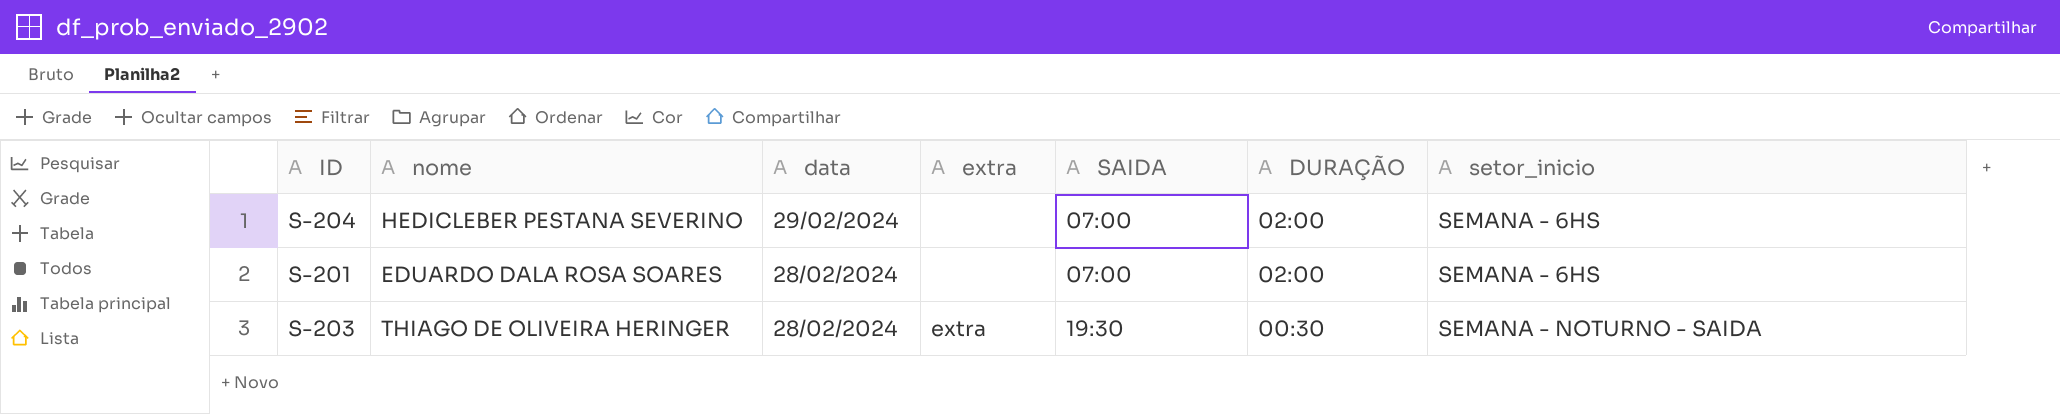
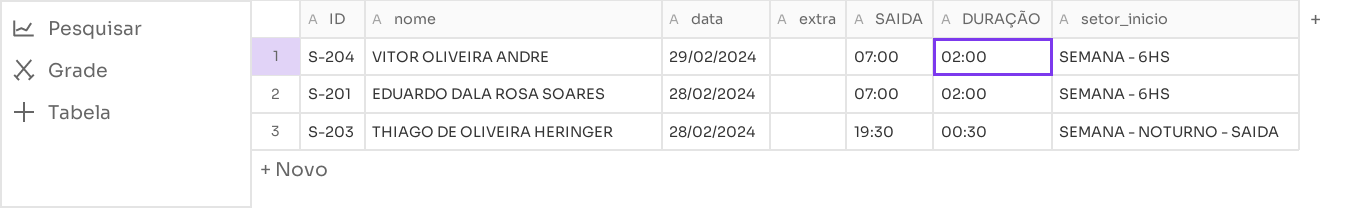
S-204 | nome: HEDICLEBER PESTANA SEVERINO -> VITOR OLIVEIRA ANDRE
S-203 | extra: extra -> none

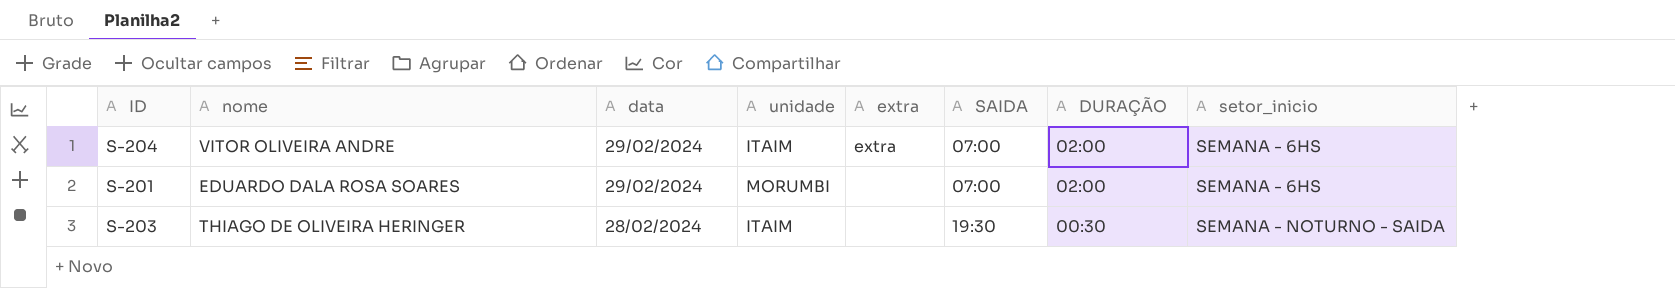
column unidade | position: none -> 4
S-204 | extra: none -> extra
S-201 | data: 28/02/2024 -> 29/02/2024

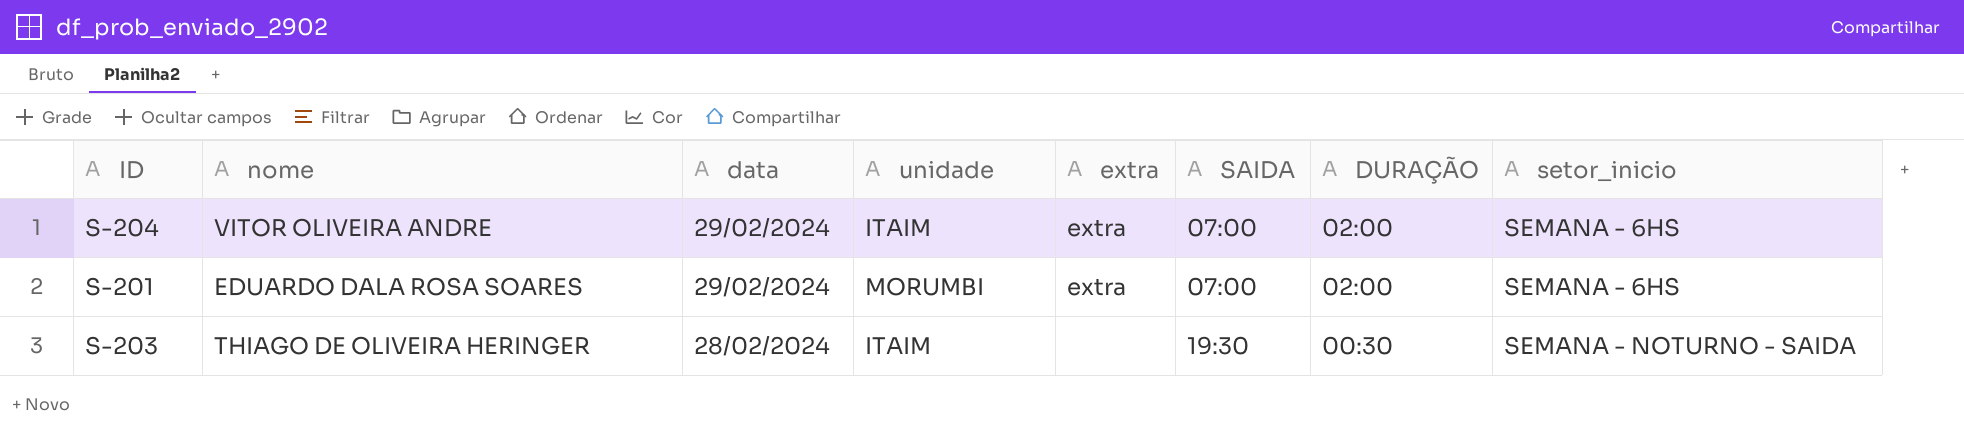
S-201 | extra: none -> extra

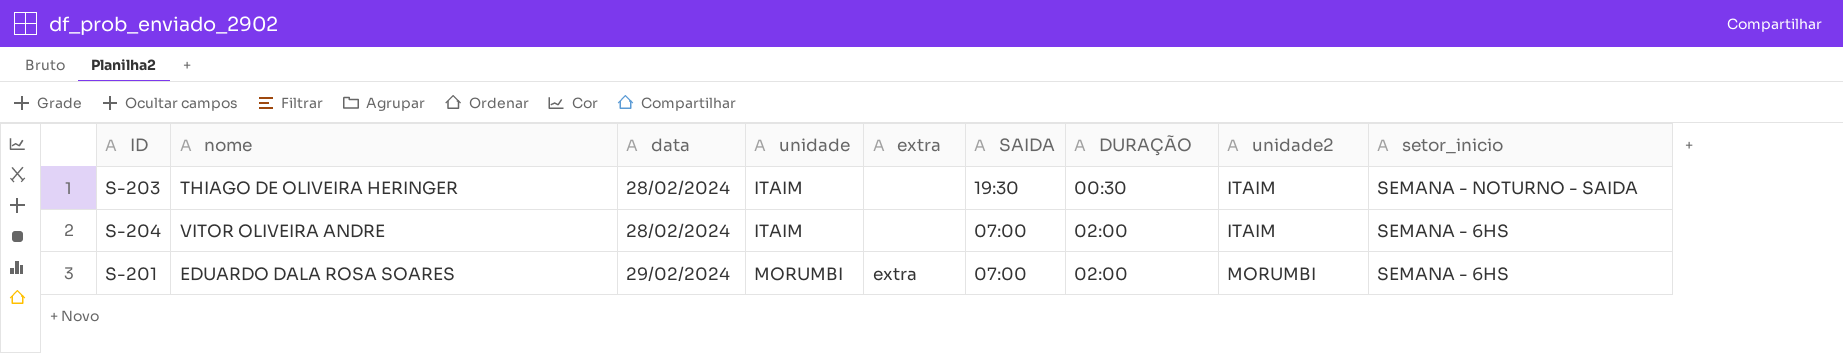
row order: data descending -> data ascending
column unidade2 | position: none -> 8
S-204 | data: 29/02/2024 -> 28/02/2024
S-204 | extra: extra -> none

